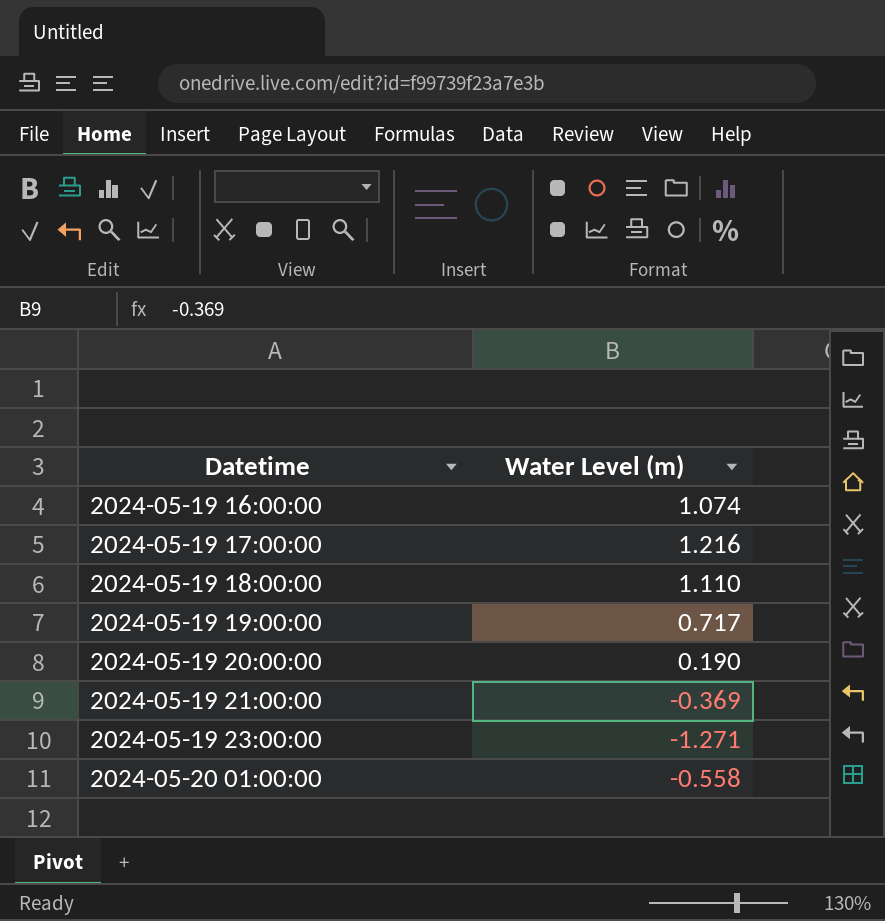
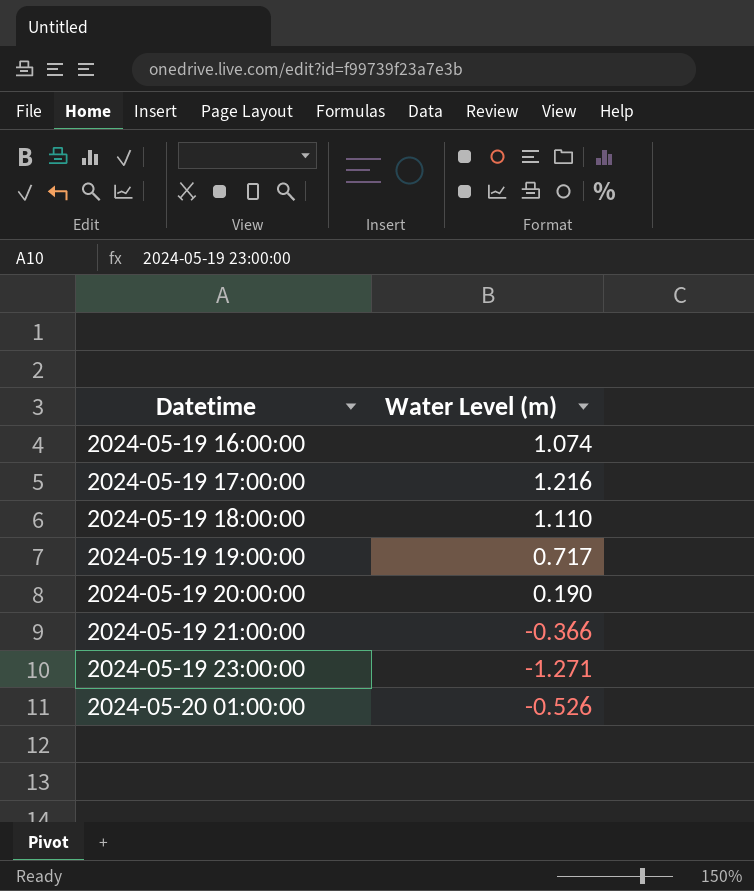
2024-05-19 21:00:00 | Water Level (m): -0.369 -> -0.366
2024-05-20 01:00:00 | Water Level (m): -0.558 -> -0.526

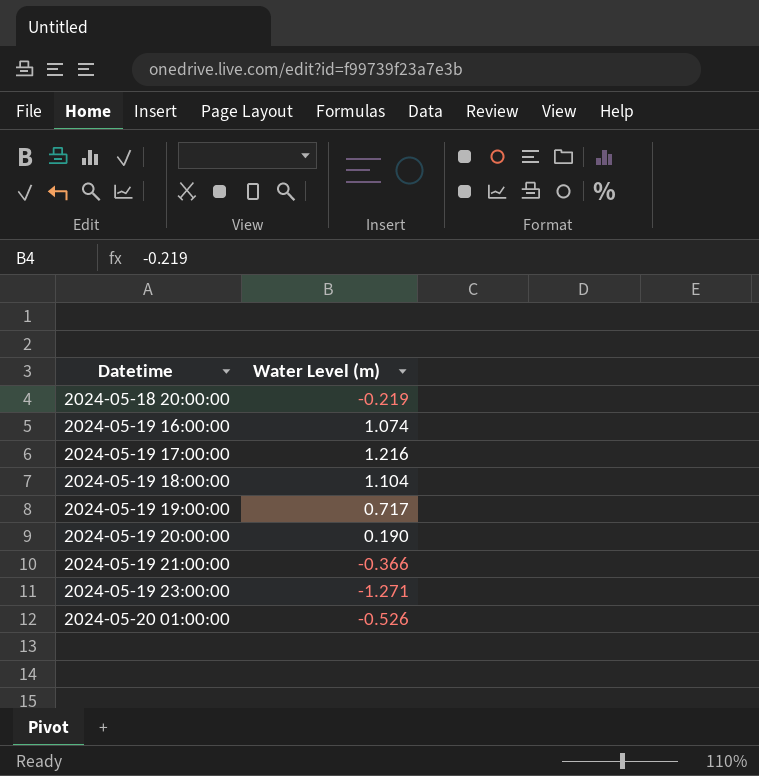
row 2024-05-18 20:00:00: none -> -0.219
2024-05-19 18:00:00 | Water Level (m): 1.110 -> 1.104

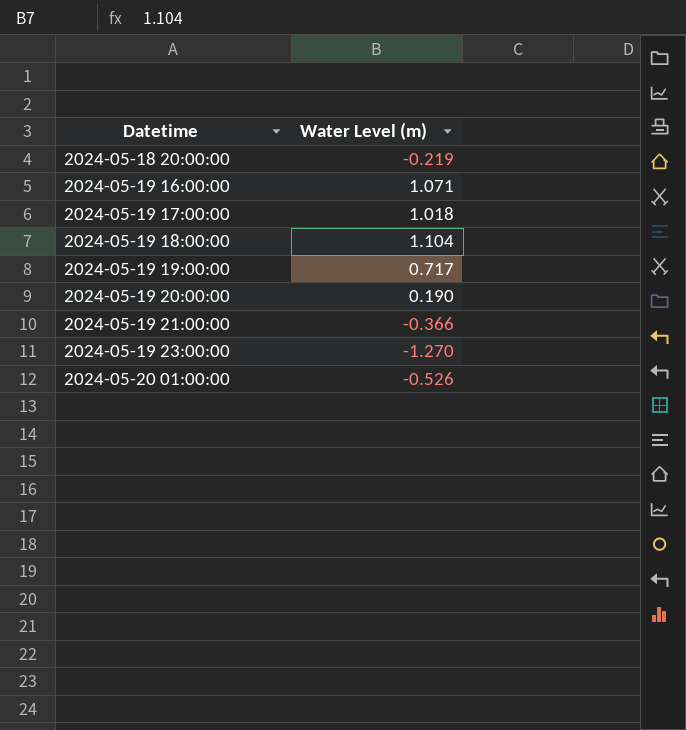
2024-05-19 16:00:00 | Water Level (m): 1.074 -> 1.071
2024-05-19 17:00:00 | Water Level (m): 1.216 -> 1.018
2024-05-19 23:00:00 | Water Level (m): -1.271 -> -1.270

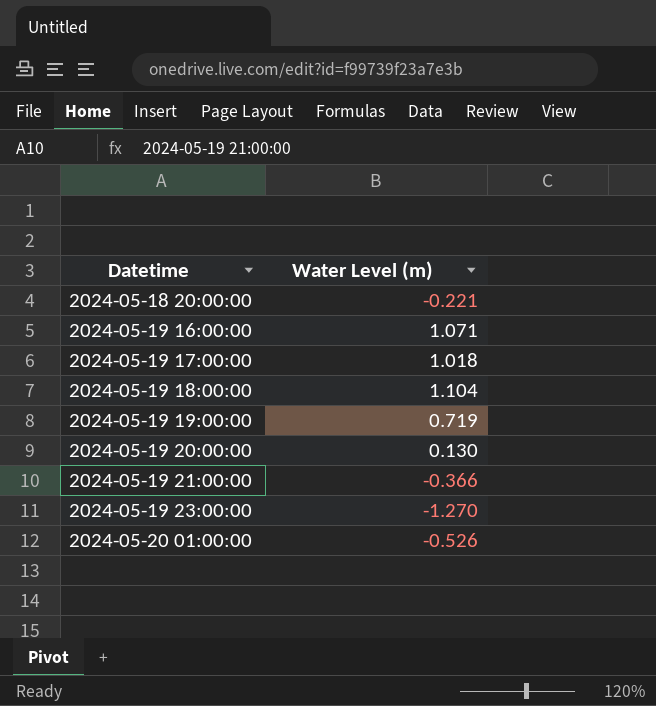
2024-05-18 20:00:00 | Water Level (m): -0.219 -> -0.221
2024-05-19 19:00:00 | Water Level (m): 0.717 -> 0.719
2024-05-19 20:00:00 | Water Level (m): 0.190 -> 0.130

